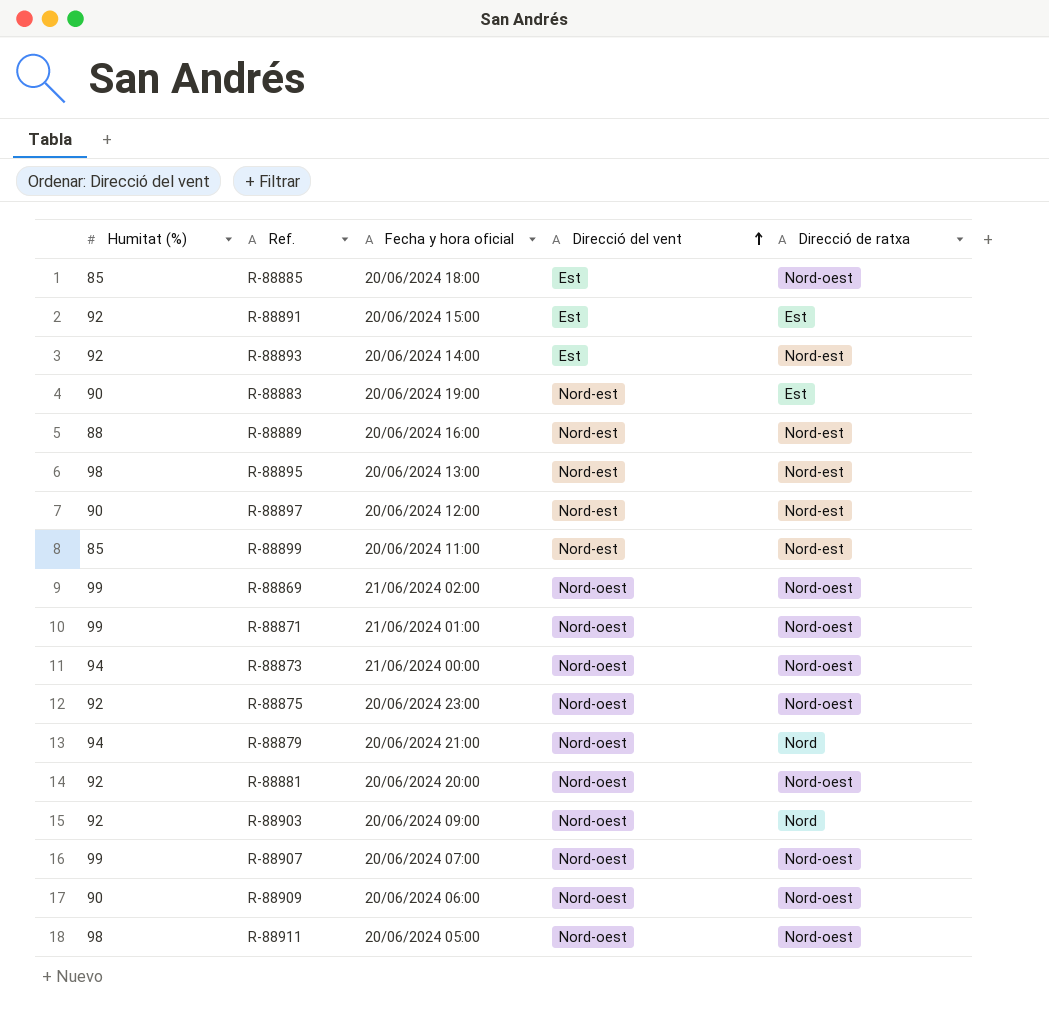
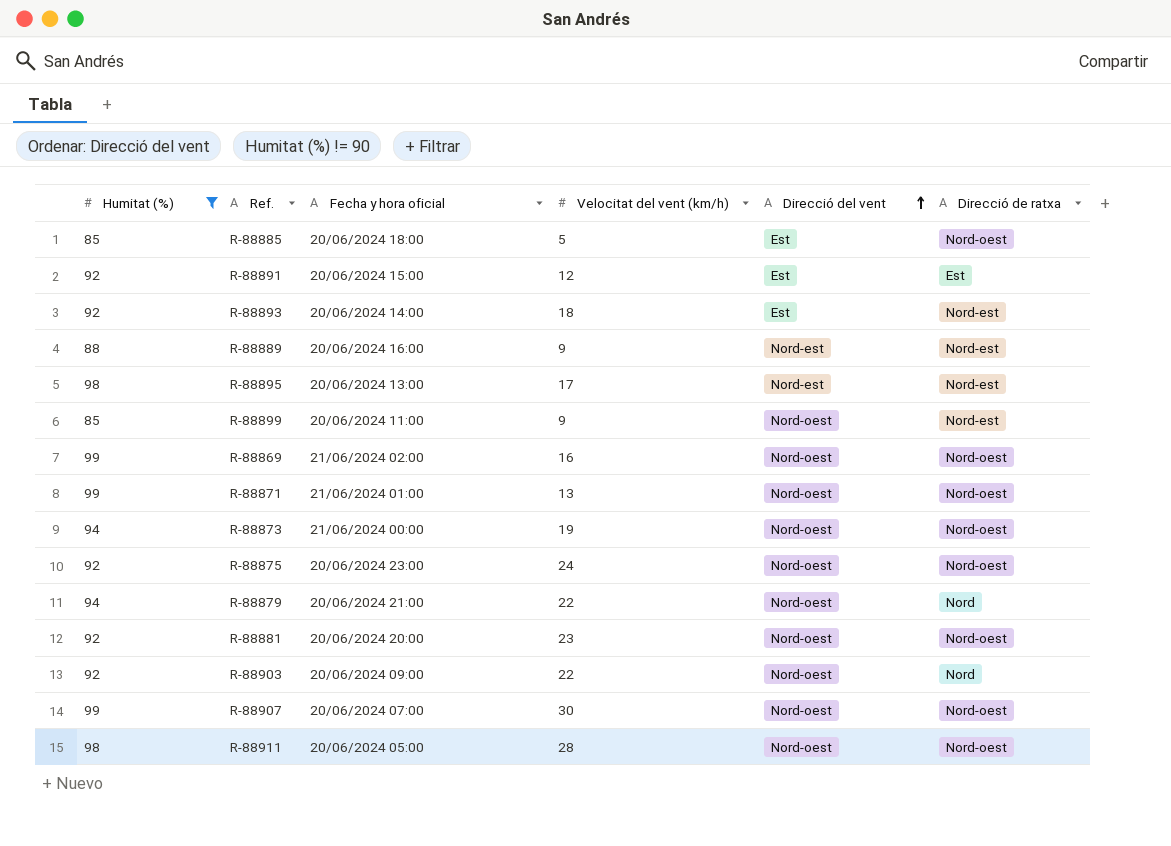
filter: none -> Humitat (%) != 90
column Velocitat del vent (km/h) | position: none -> 4
R-88899 | Direcció del vent: Nord-est -> Nord-oest

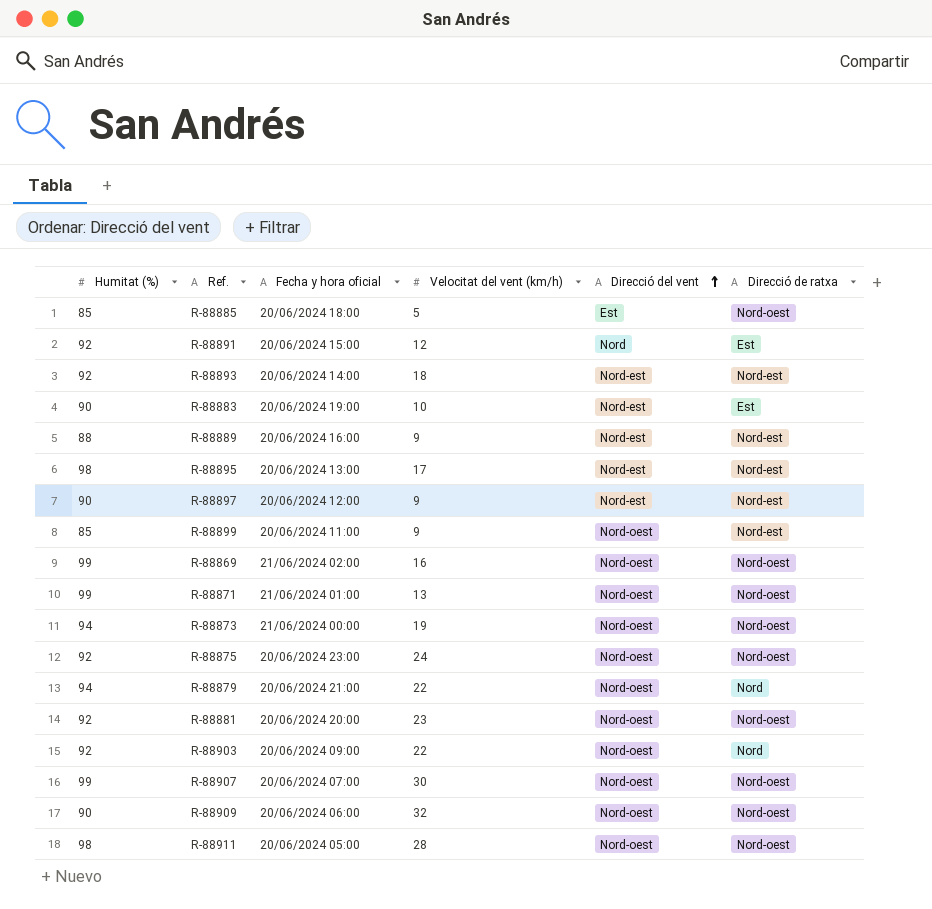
filter: Humitat (%) != 90 -> none
R-88891 | Direcció del vent: Est -> Nord
R-88893 | Direcció del vent: Est -> Nord-est

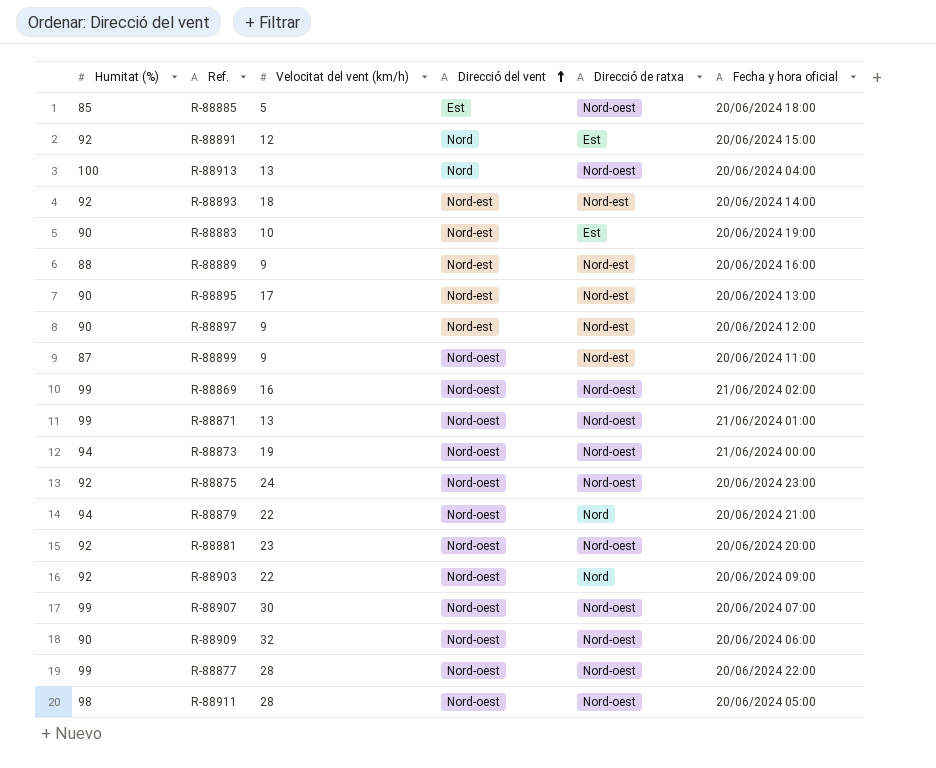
column Fecha y hora oficial | position: 3 -> 6
row R-88913: none -> 100 | 13 | Nord | Nord-oest | 20/06/2024 04:00
R-88895 | Humitat (%): 98 -> 90
R-88899 | Humitat (%): 85 -> 87
row R-88877: none -> 99 | 28 | Nord-oest | Nord-oest | 20/06/2024 22:00

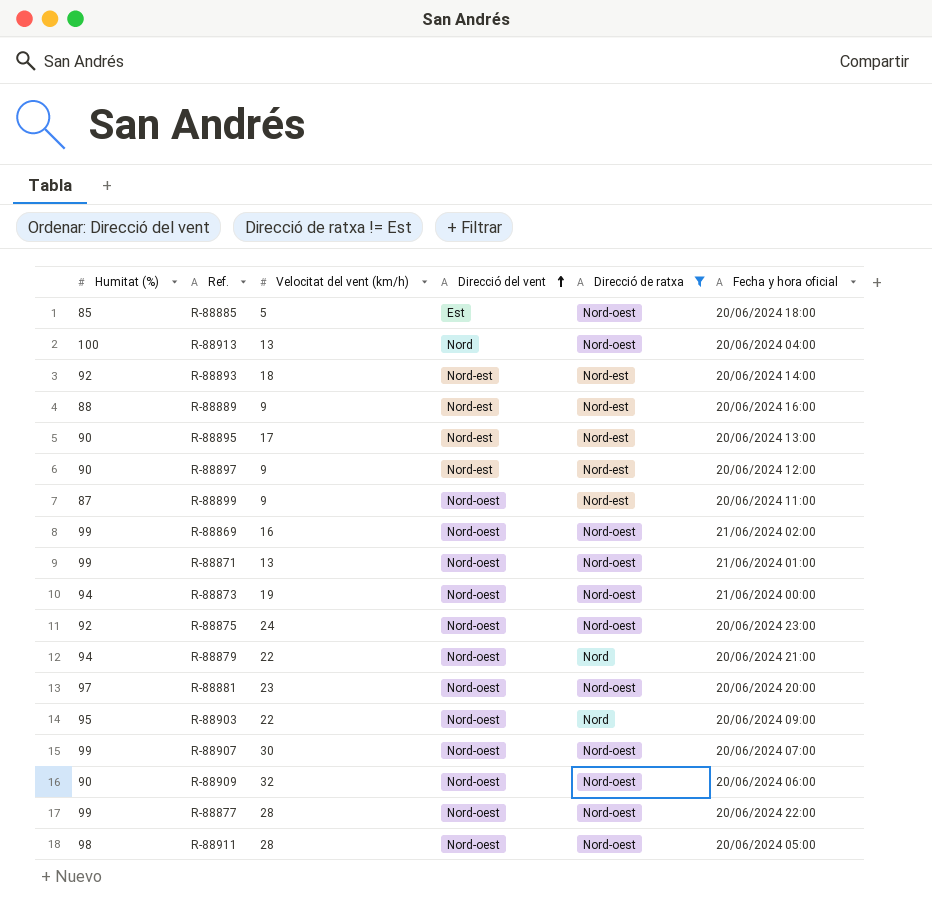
filter: none -> Direcció de ratxa != Est
R-88881 | Humitat (%): 92 -> 97
R-88903 | Humitat (%): 92 -> 95

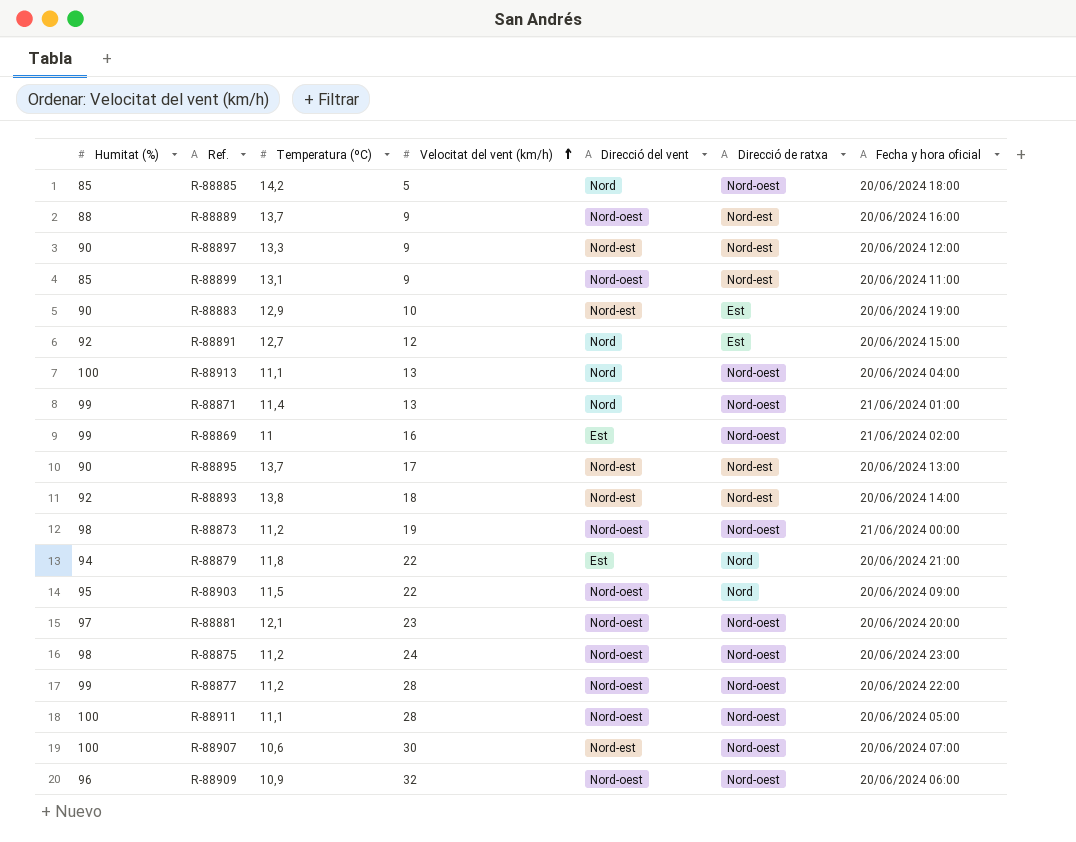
filter: Direcció de ratxa != Est -> none
row order: Direcció del vent ascending -> Velocitat del vent (km/h) ascending
column Temperatura (ºC) | position: none -> 3
R-88885 | Direcció del vent: Est -> Nord
R-88889 | Direcció del vent: Nord-est -> Nord-oest
R-88899 | Humitat (%): 87 -> 85
R-88871 | Direcció del vent: Nord-oest -> Nord
R-88869 | Direcció del vent: Nord-oest -> Est
R-88873 | Humitat (%): 94 -> 98
R-88879 | Direcció del vent: Nord-oest -> Est
R-88875 | Humitat (%): 92 -> 98
R-88911 | Humitat (%): 98 -> 100
R-88907 | Humitat (%): 99 -> 100
R-88907 | Direcció del vent: Nord-oest -> Nord-est
R-88909 | Humitat (%): 90 -> 96

